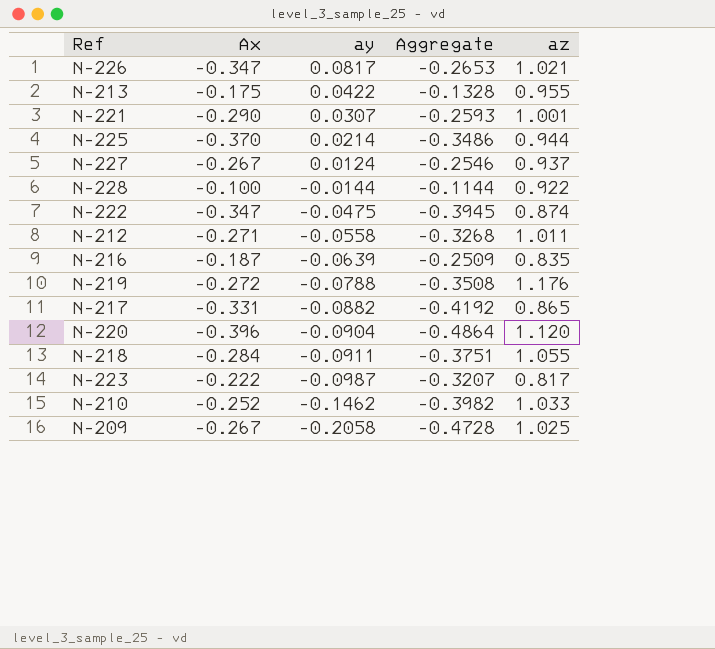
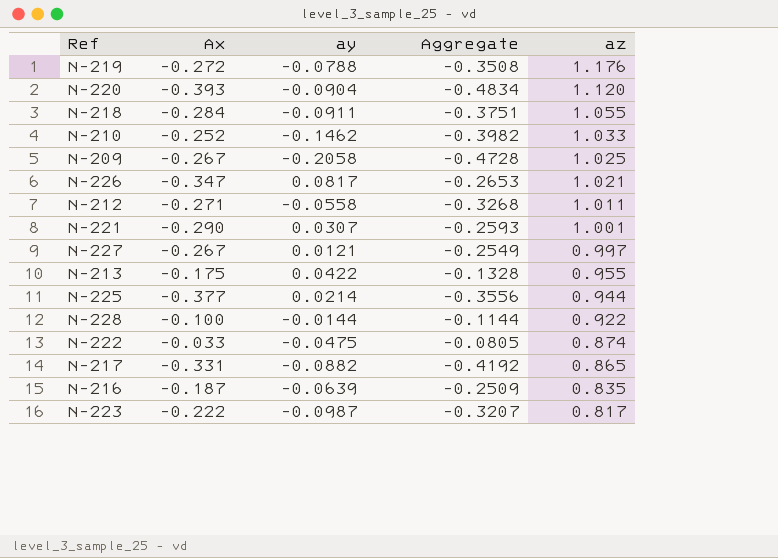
row order: ay descending -> az descending
N-220 | Ax: -0.396 -> -0.393
N-220 | Aggregate: -0.4864 -> -0.4834
N-227 | ay: 0.0124 -> 0.0121
N-227 | Aggregate: -0.2546 -> -0.2549
N-227 | az: 0.937 -> 0.997
N-225 | Ax: -0.370 -> -0.377
N-225 | Aggregate: -0.3486 -> -0.3556
N-222 | Ax: -0.347 -> -0.033
N-222 | Aggregate: -0.3945 -> -0.0805

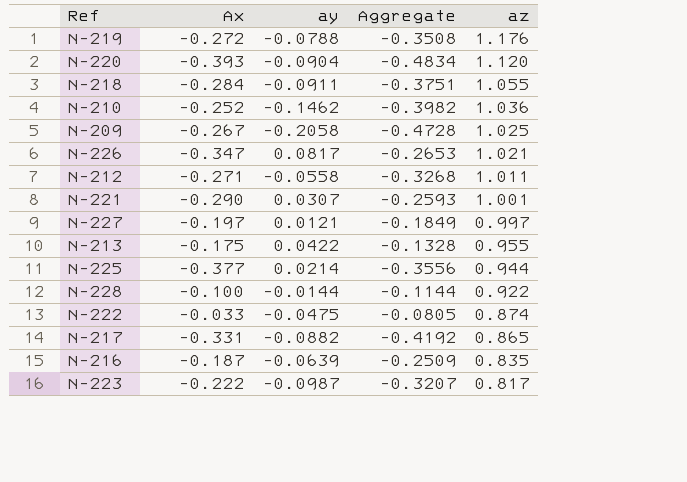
N-210 | az: 1.033 -> 1.036
N-227 | Ax: -0.267 -> -0.197
N-227 | Aggregate: -0.2549 -> -0.1849

